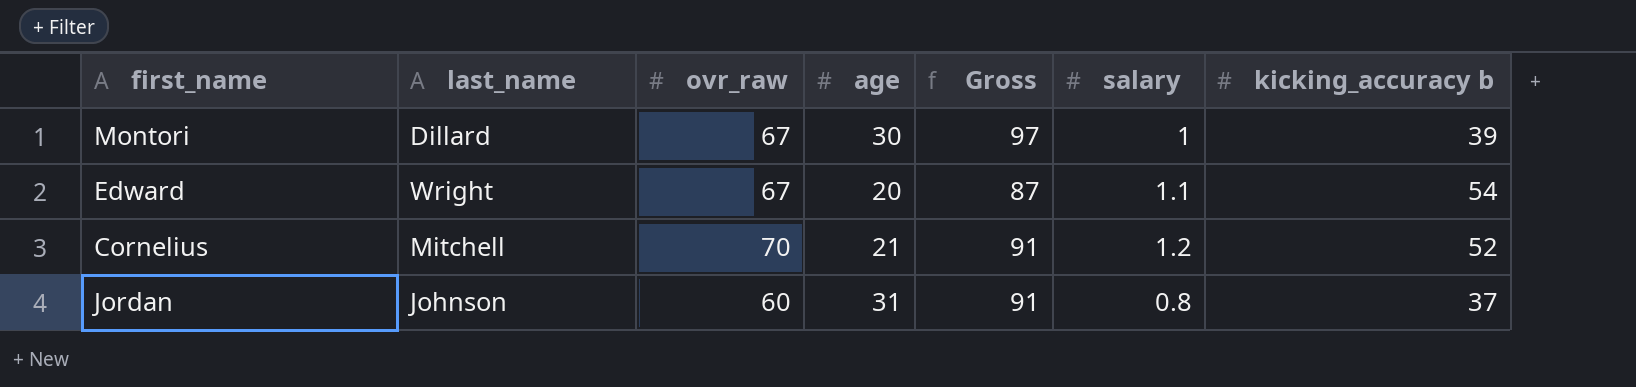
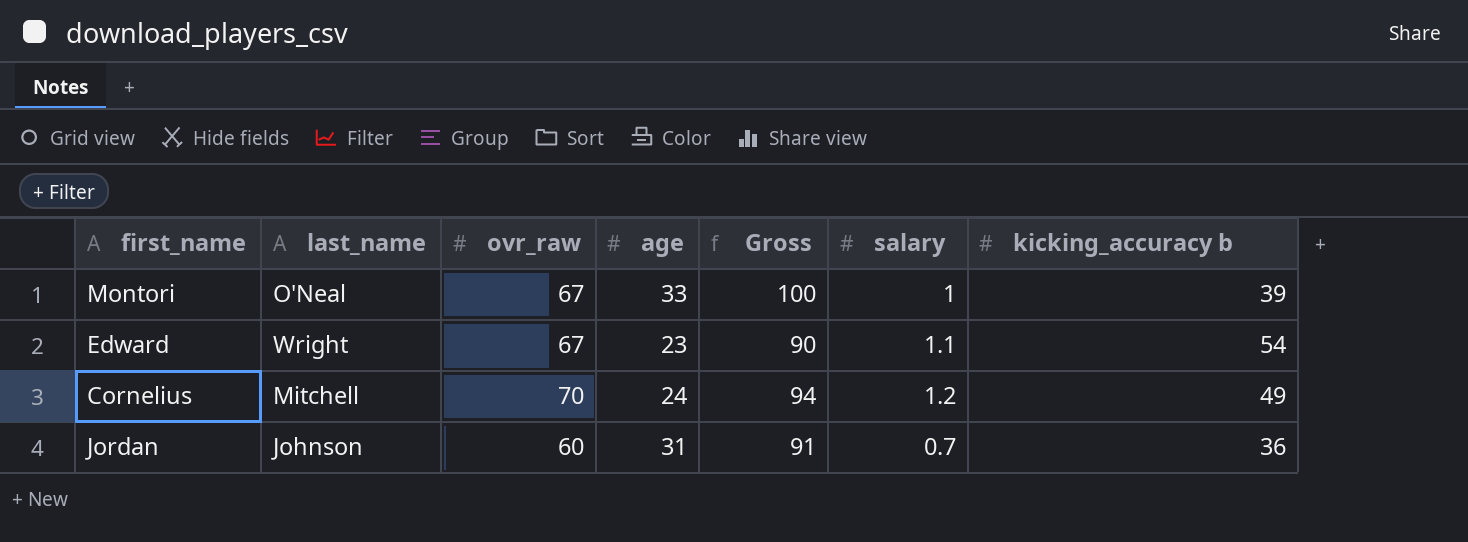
Montori | last_name: Dillard -> O'Neal
Montori | age: 30 -> 33
Montori | Gross: 97 -> 100
Edward | age: 20 -> 23
Edward | Gross: 87 -> 90
Cornelius | age: 21 -> 24
Cornelius | Gross: 91 -> 94
Cornelius | kicking_accuracy b: 52 -> 49
Jordan | salary: 0.8 -> 0.7
Jordan | kicking_accuracy b: 37 -> 36

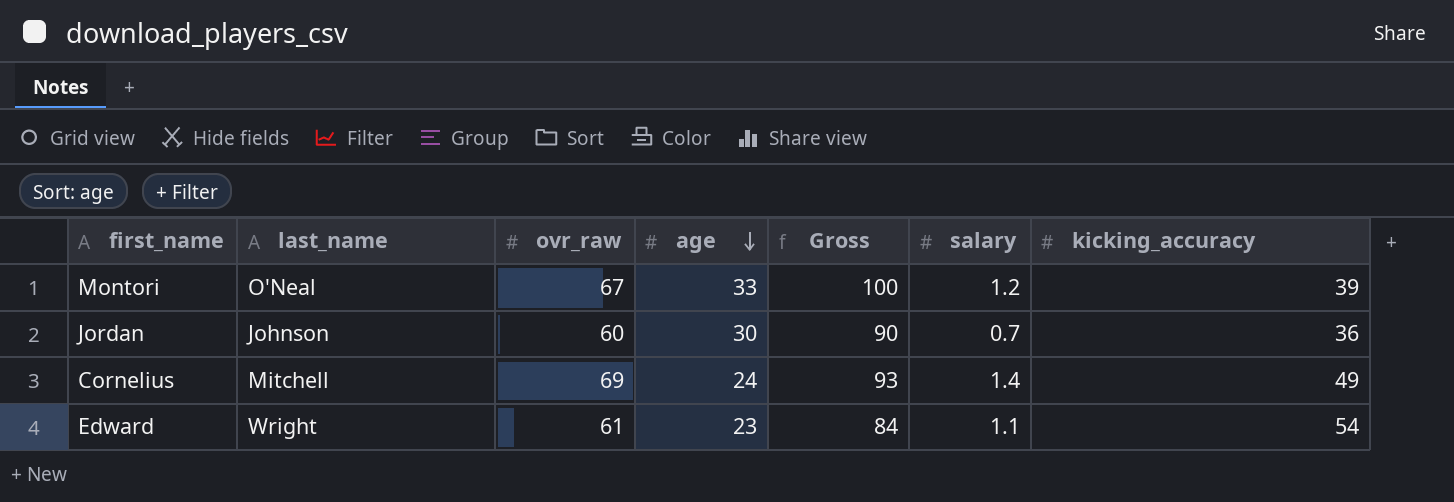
row order: none -> age descending
column name: kicking_accuracy b -> kicking_accuracy
Montori | salary: 1 -> 1.2
Jordan | age: 31 -> 30
Jordan | Gross: 91 -> 90
Cornelius | ovr_raw: 70 -> 69
Cornelius | Gross: 94 -> 93
Cornelius | salary: 1.2 -> 1.4
Edward | ovr_raw: 67 -> 61
Edward | Gross: 90 -> 84

